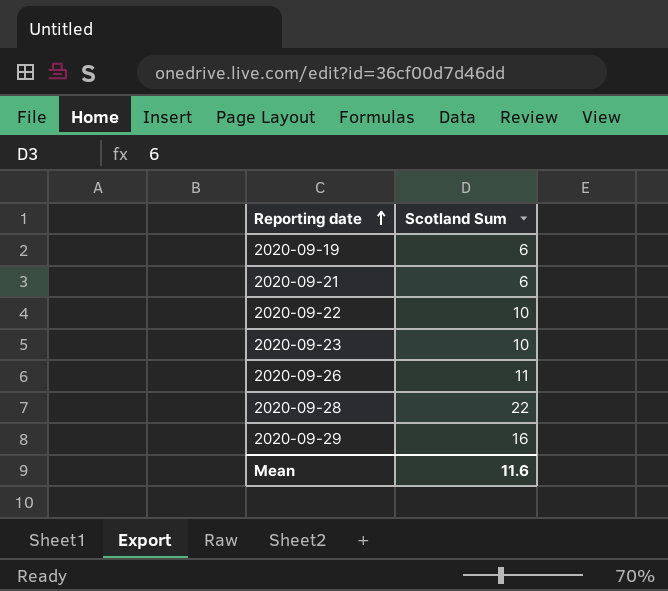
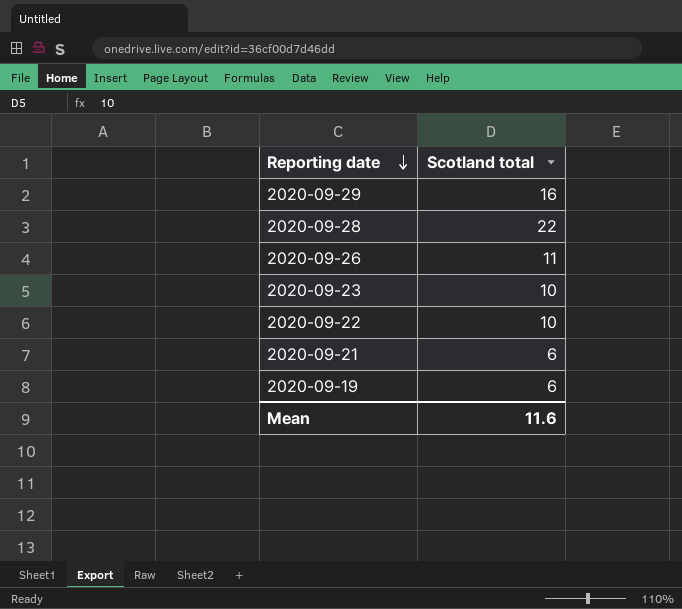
row order: Reporting date ascending -> Reporting date descending
column name: Scotland Sum -> Scotland total

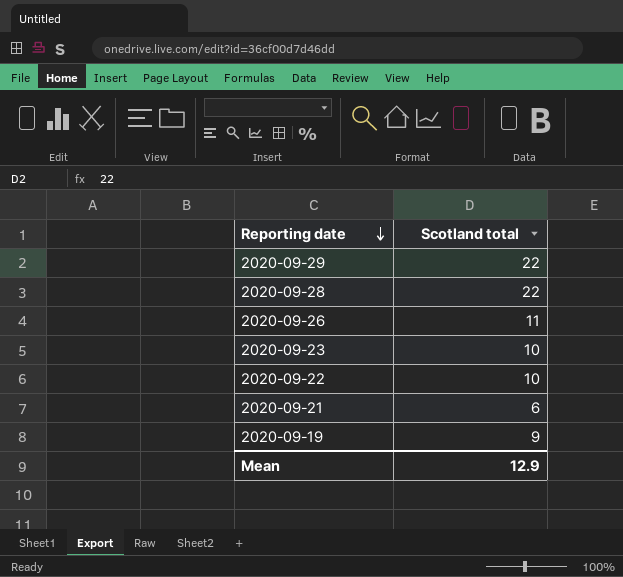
2020-09-29 | Scotland total: 16 -> 22
2020-09-19 | Scotland total: 6 -> 9
Mean | Scotland total: 11.6 -> 12.9

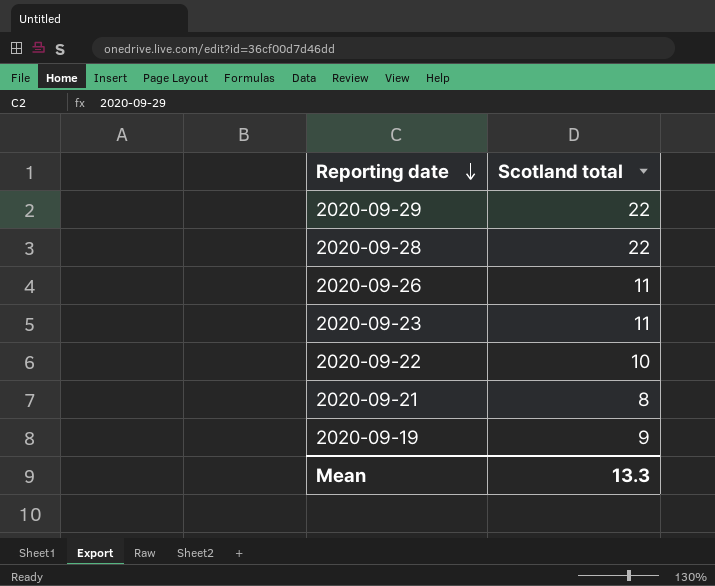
2020-09-23 | Scotland total: 10 -> 11
2020-09-21 | Scotland total: 6 -> 8
Mean | Scotland total: 12.9 -> 13.3

